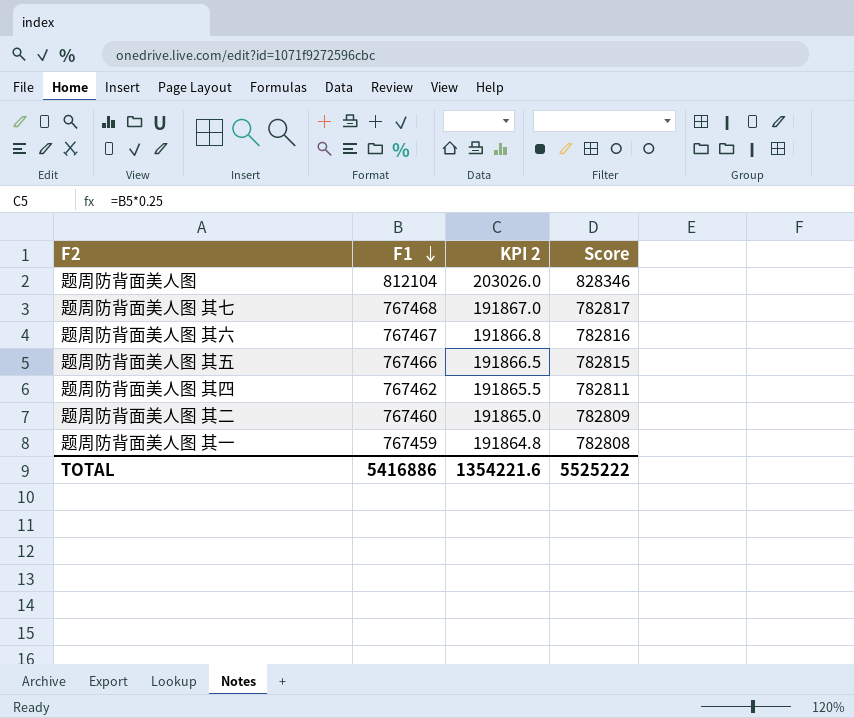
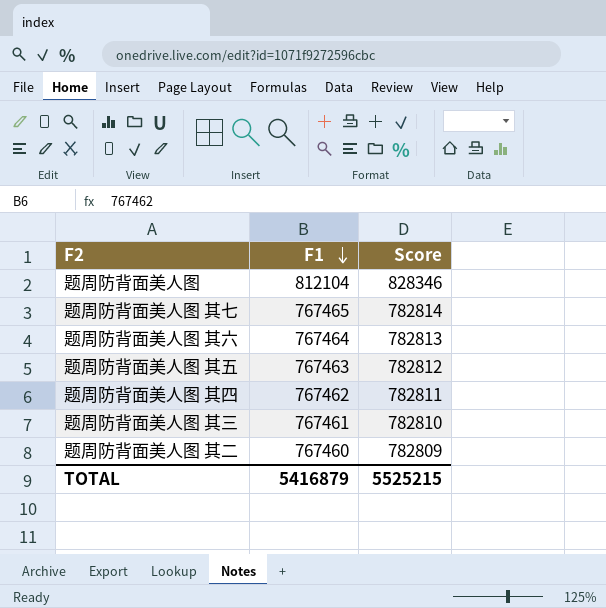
column KPI 2 | formula: [F1] * 0.25 -> none
row 题周防背面美人图 其一: 767459 | 191864.8 | 782808 -> none
题周防背面美人图 其七 | F1: 767468 -> 767465
题周防背面美人图 其七 | Score: 782817 -> 782814
题周防背面美人图 其六 | F1: 767467 -> 767464
题周防背面美人图 其六 | Score: 782816 -> 782813
题周防背面美人图 其五 | F1: 767466 -> 767463
题周防背面美人图 其五 | Score: 782815 -> 782812
row 题周防背面美人图 其三: none -> 767461 | 782810
TOTAL | F1: 5416886 -> 5416879
TOTAL | Score: 5525222 -> 5525215

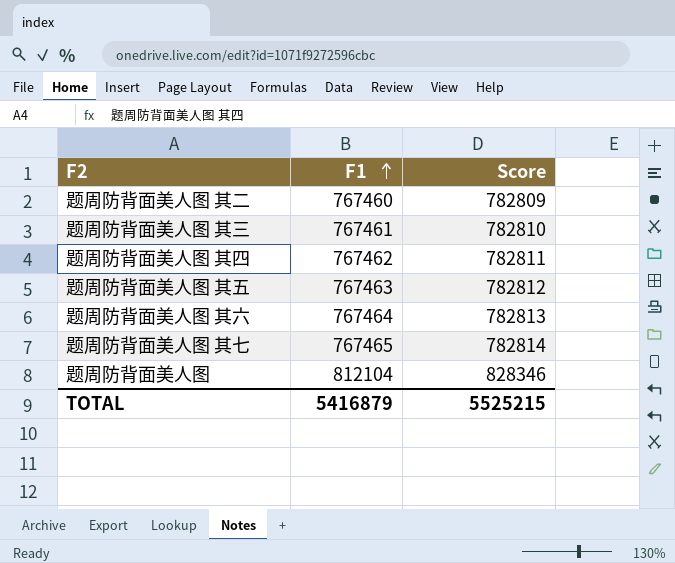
row order: F1 descending -> F1 ascending

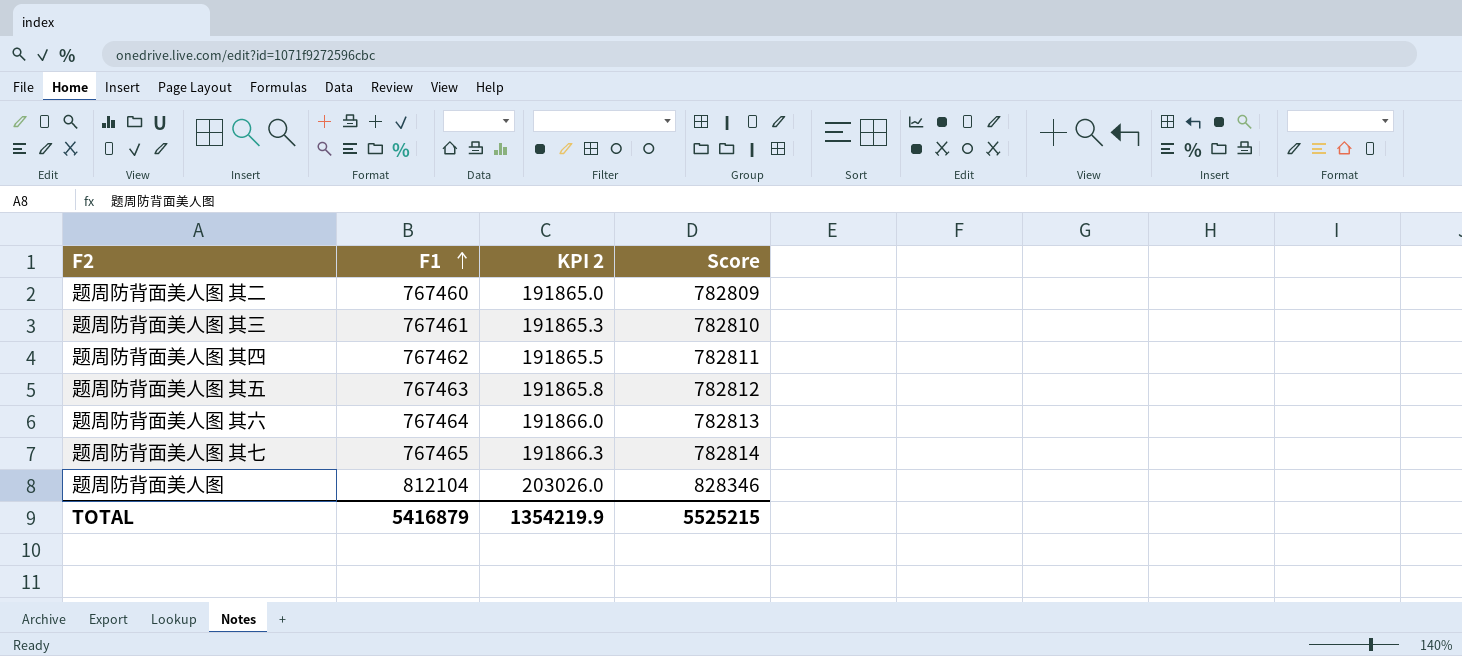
column KPI 2 | formula: none -> [F1] * 0.25

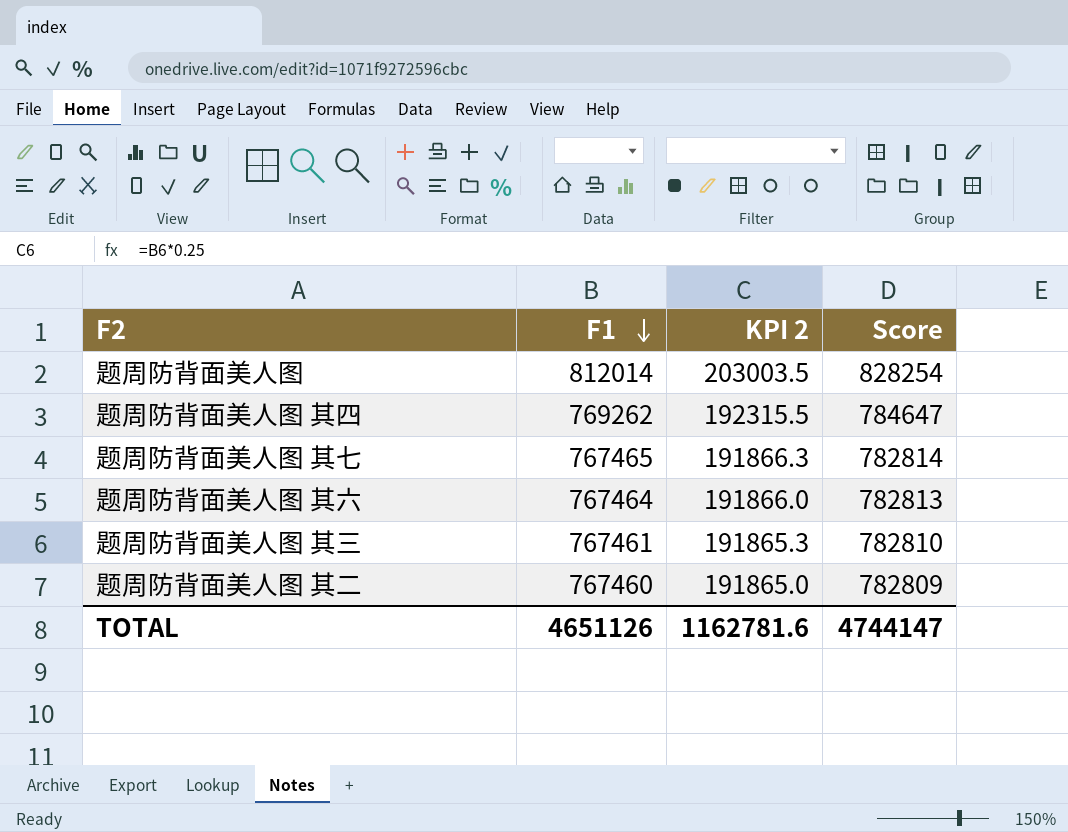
row order: F1 ascending -> F1 descending
row 题周防背面美人图 其五: 767463 | 191865.8 | 782812 -> none
题周防背面美人图 | F1: 812104 -> 812014
题周防背面美人图 | KPI 2: 203026.0 -> 203003.5
题周防背面美人图 | Score: 828346 -> 828254
题周防背面美人图 其四 | F1: 767462 -> 769262
题周防背面美人图 其四 | KPI 2: 191865.5 -> 192315.5
题周防背面美人图 其四 | Score: 782811 -> 784647
TOTAL | F1: 5416879 -> 4651126
TOTAL | KPI 2: 1354219.9 -> 1162781.6
TOTAL | Score: 5525215 -> 4744147

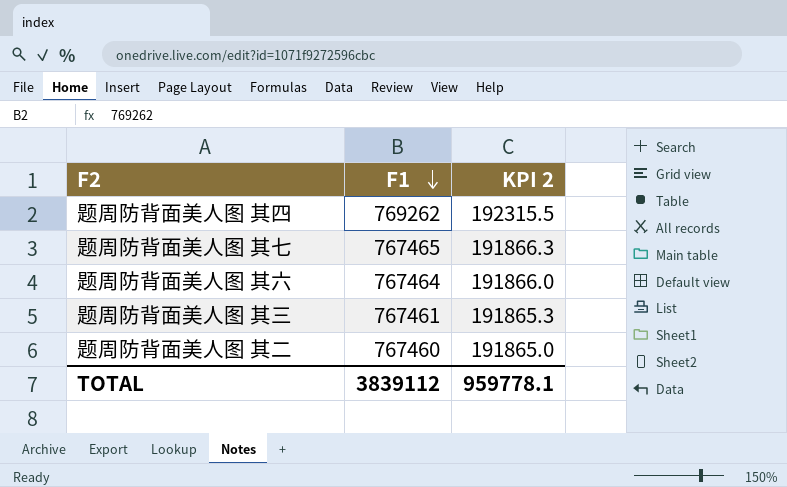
column Score | formula: [F1] * 1.02 -> none
row 题周防背面美人图: 812014 | 203003.5 | 828254 -> none
TOTAL | F1: 4651126 -> 3839112
TOTAL | KPI 2: 1162781.6 -> 959778.1

